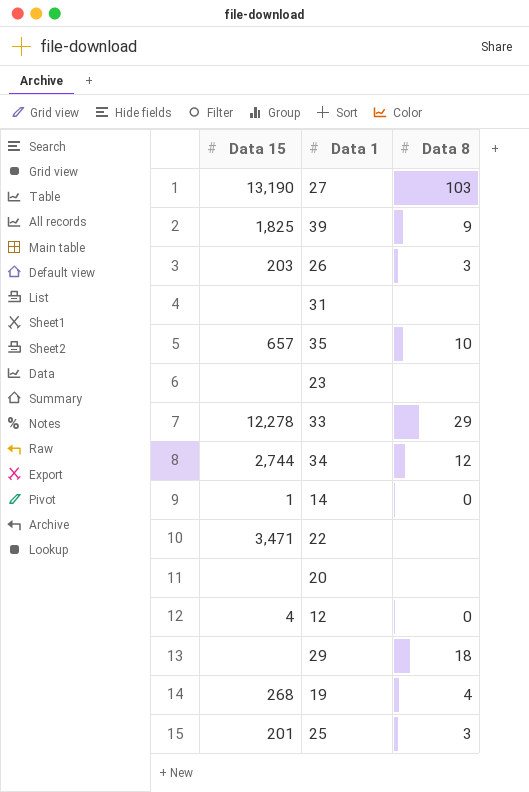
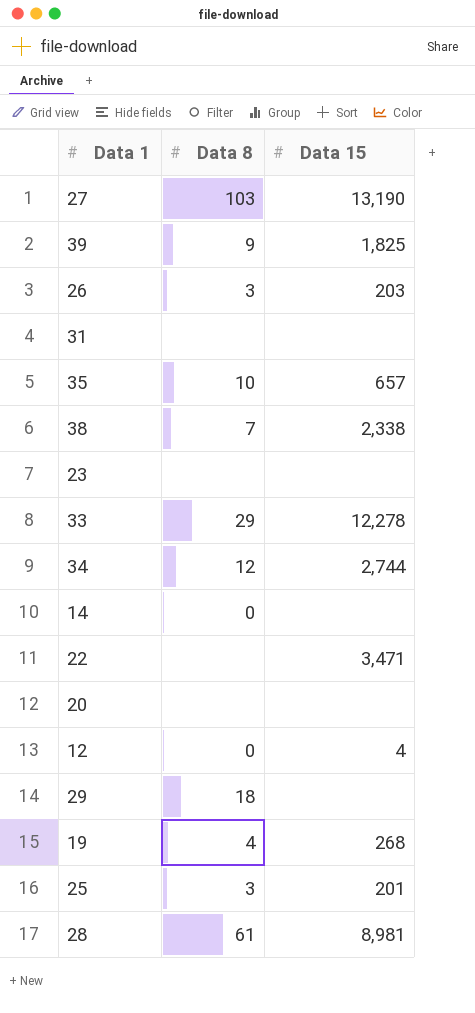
column Data 15 | position: 1 -> 3
row 38: none -> 7 | 2,338
14 | Data 15: 1 -> none
row 28: none -> 61 | 8,981

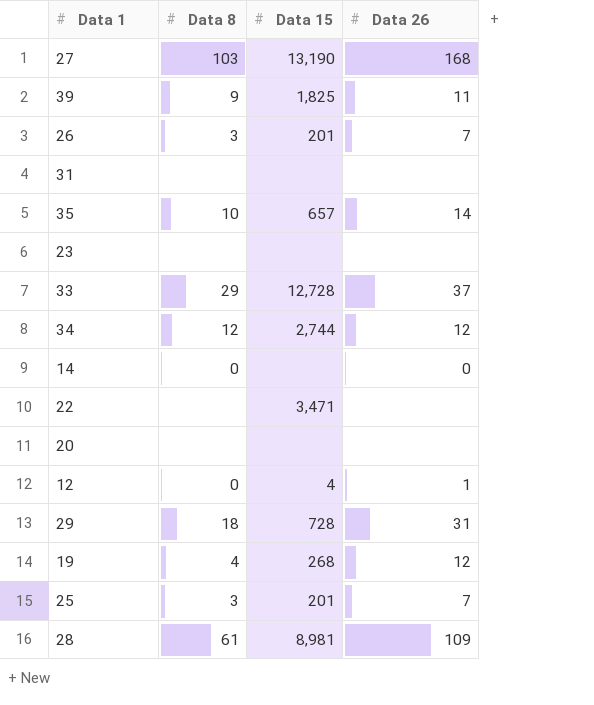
column Data 26 | position: none -> 4
row 38: 7 | 2,338 -> none
26 | Data 15: 203 -> 201
33 | Data 15: 12,278 -> 12,728
29 | Data 15: none -> 728

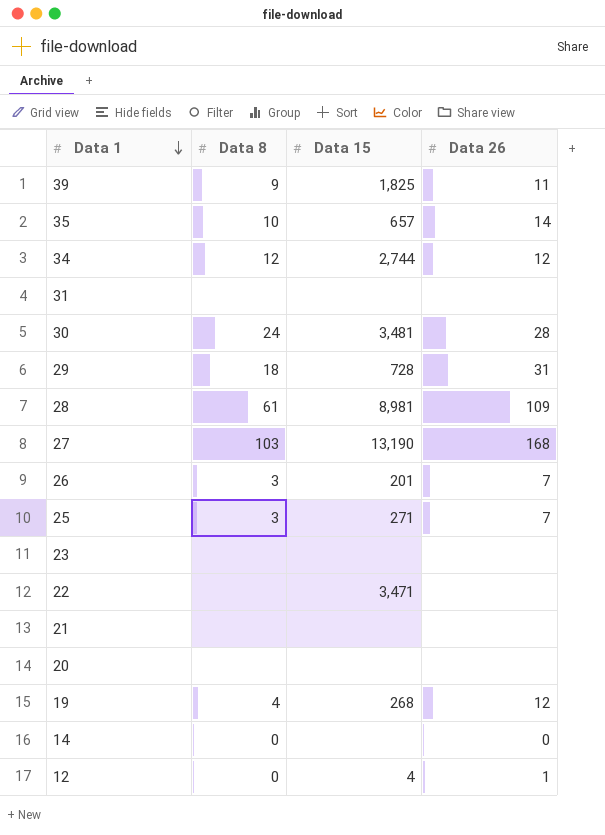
row order: none -> Data 1 descending
row 33: 29 | 12,728 | 37 -> none
row 30: none -> 24 | 3,481 | 28
25 | Data 15: 201 -> 271
row 21: none -> none | none | none

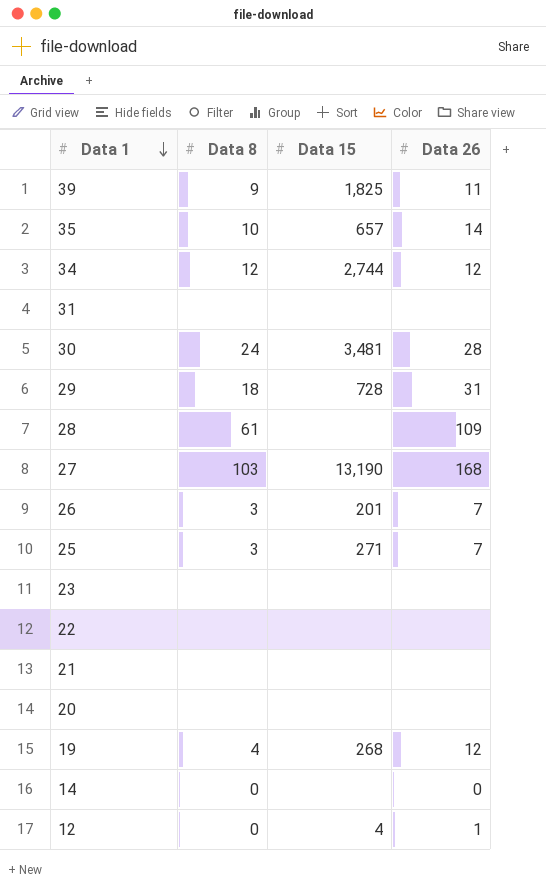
28 | Data 15: 8,981 -> none
22 | Data 15: 3,471 -> none

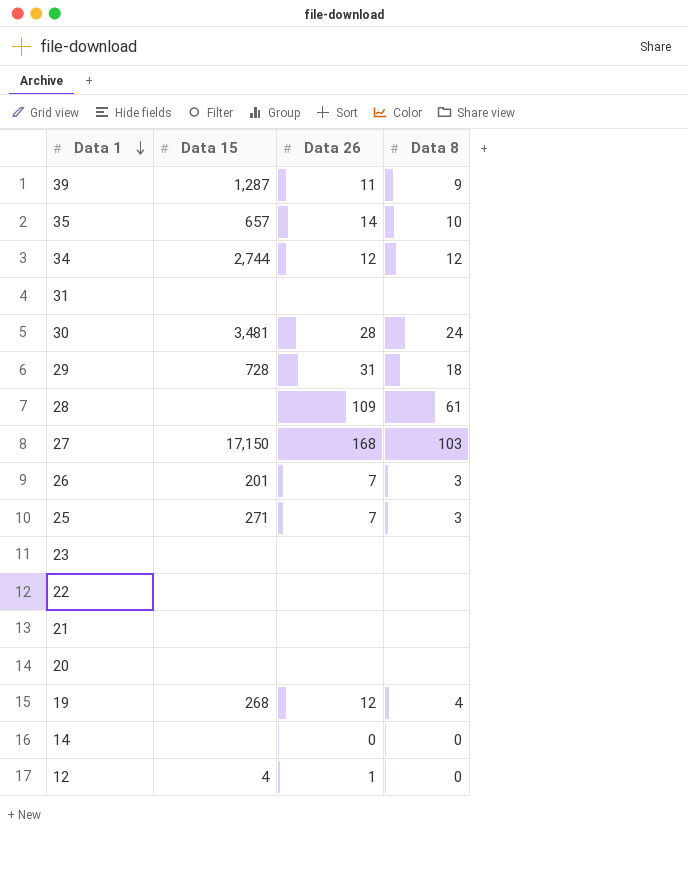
column Data 8 | position: 2 -> 4
39 | Data 15: 1,825 -> 1,287
27 | Data 15: 13,190 -> 17,150

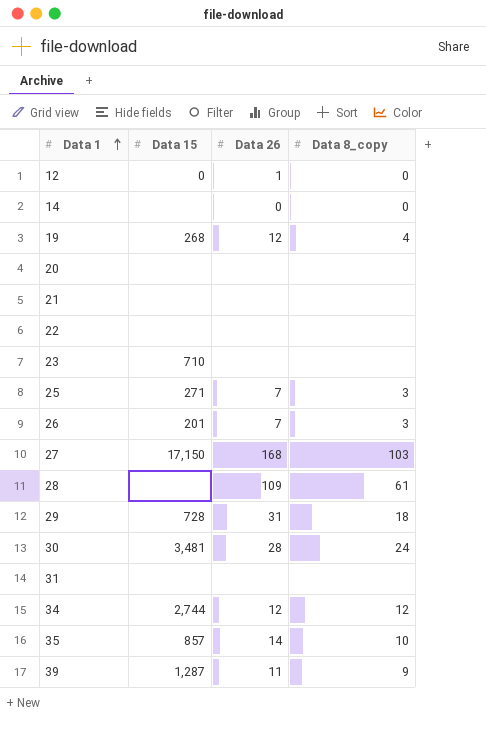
row order: Data 1 descending -> Data 1 ascending
column name: Data 8 -> Data 8_copy
12 | Data 15: 4 -> 0
23 | Data 15: none -> 710
35 | Data 15: 657 -> 857

